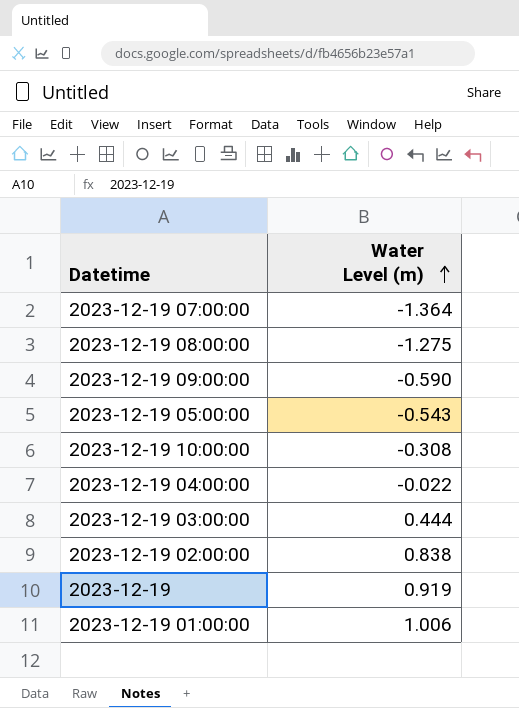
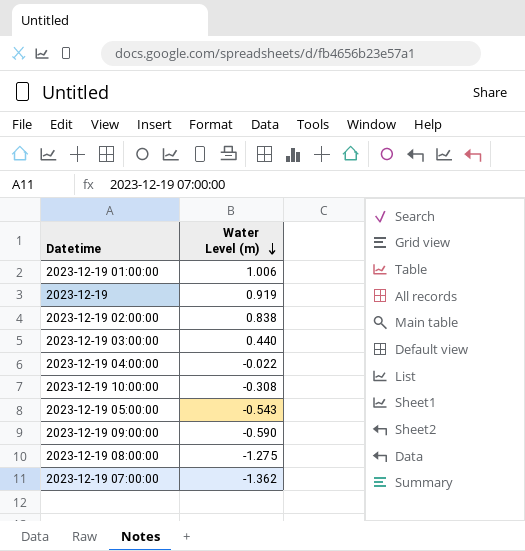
row order: Water Level (m) ascending -> Water Level (m) descending
2023-12-19 03:00:00 | Water Level (m): 0.444 -> 0.440
2023-12-19 07:00:00 | Water Level (m): -1.364 -> -1.362

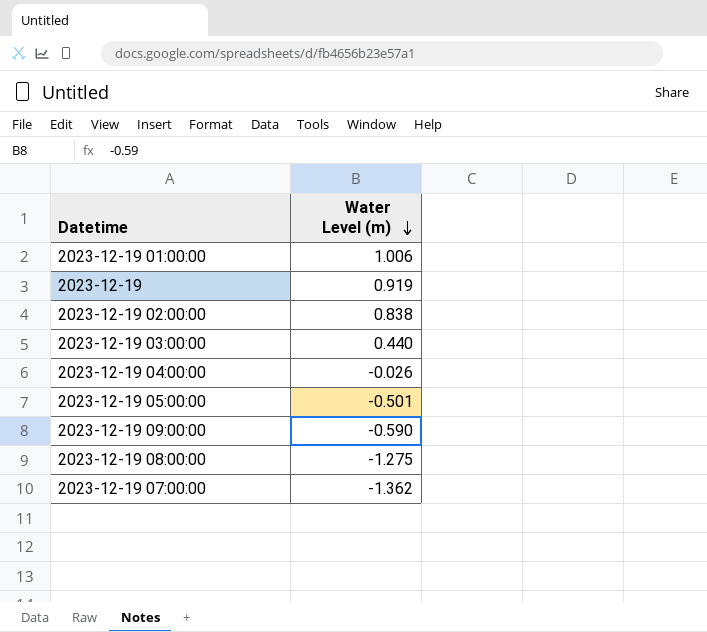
row 2023-12-19 10:00:00: -0.308 -> none
2023-12-19 04:00:00 | Water Level (m): -0.022 -> -0.026
2023-12-19 05:00:00 | Water Level (m): -0.543 -> -0.501

